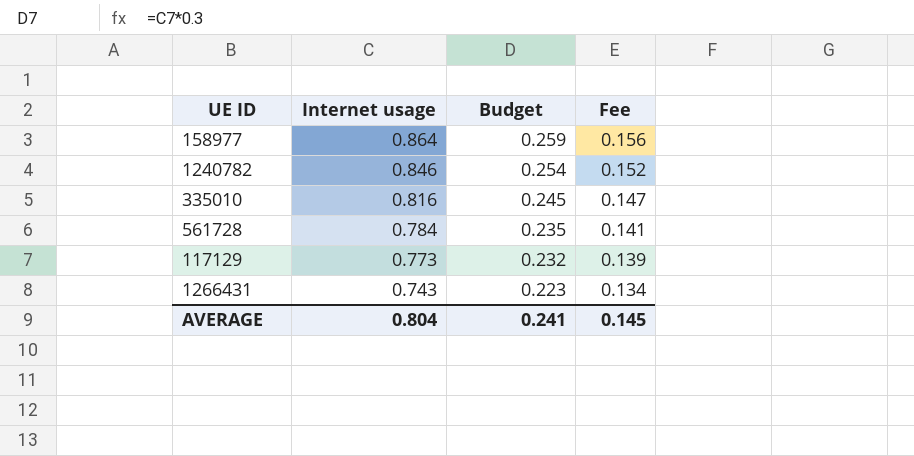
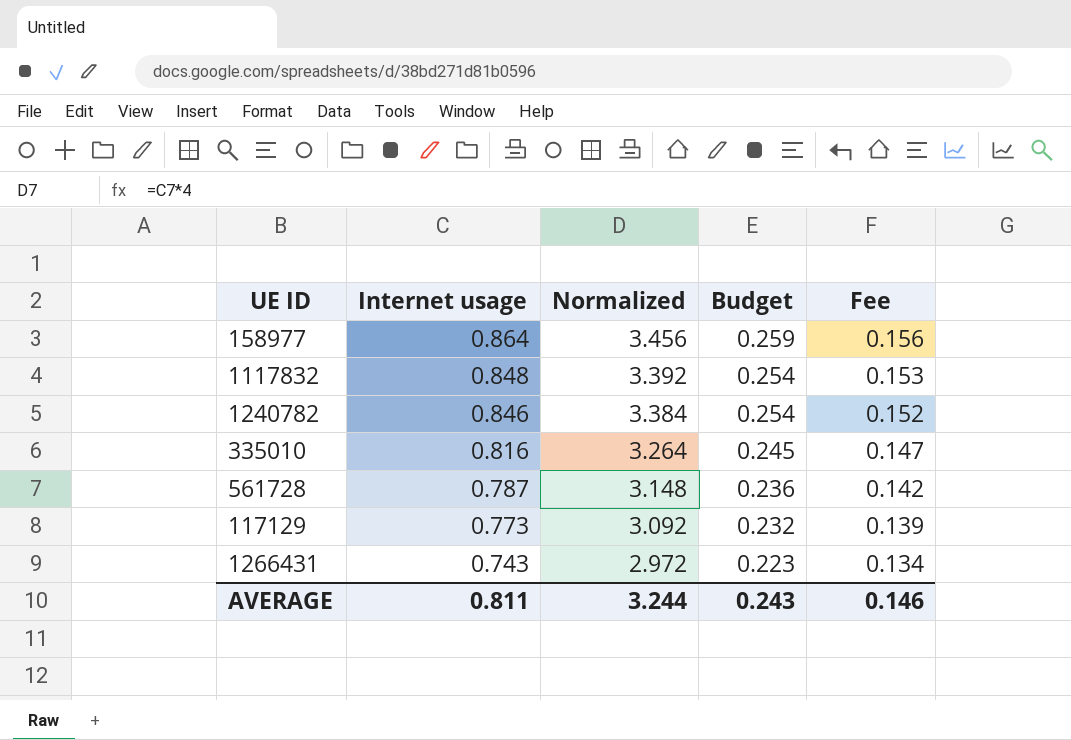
column Normalized | formula: none -> [Internet usage] * 4
row 1117832: none -> 0.848 | 3.392 | 0.254 | 0.153
561728 | Internet usage: 0.784 -> 0.787
561728 | Budget: 0.235 -> 0.236
561728 | Fee: 0.141 -> 0.142
AVERAGE | Internet usage: 0.804 -> 0.811
AVERAGE | Budget: 0.241 -> 0.243
AVERAGE | Fee: 0.145 -> 0.146

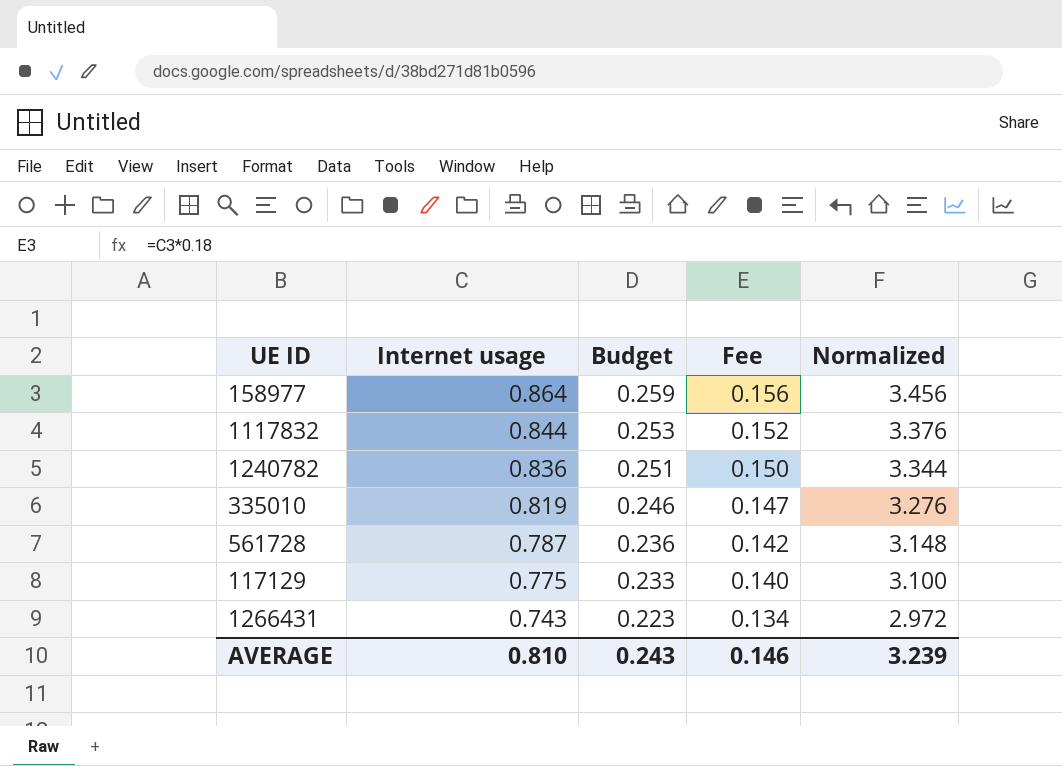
column Normalized | position: 3 -> 5
1117832 | Internet usage: 0.848 -> 0.844
1117832 | Budget: 0.254 -> 0.253
1117832 | Fee: 0.153 -> 0.152
1117832 | Normalized: 3.392 -> 3.376
1240782 | Internet usage: 0.846 -> 0.836
1240782 | Budget: 0.254 -> 0.251
1240782 | Fee: 0.152 -> 0.150
1240782 | Normalized: 3.384 -> 3.344
335010 | Internet usage: 0.816 -> 0.819
335010 | Budget: 0.245 -> 0.246
335010 | Normalized: 3.264 -> 3.276
117129 | Internet usage: 0.773 -> 0.775
117129 | Budget: 0.232 -> 0.233
117129 | Fee: 0.139 -> 0.140
117129 | Normalized: 3.092 -> 3.100
AVERAGE | Internet usage: 0.811 -> 0.810
AVERAGE | Normalized: 3.244 -> 3.239

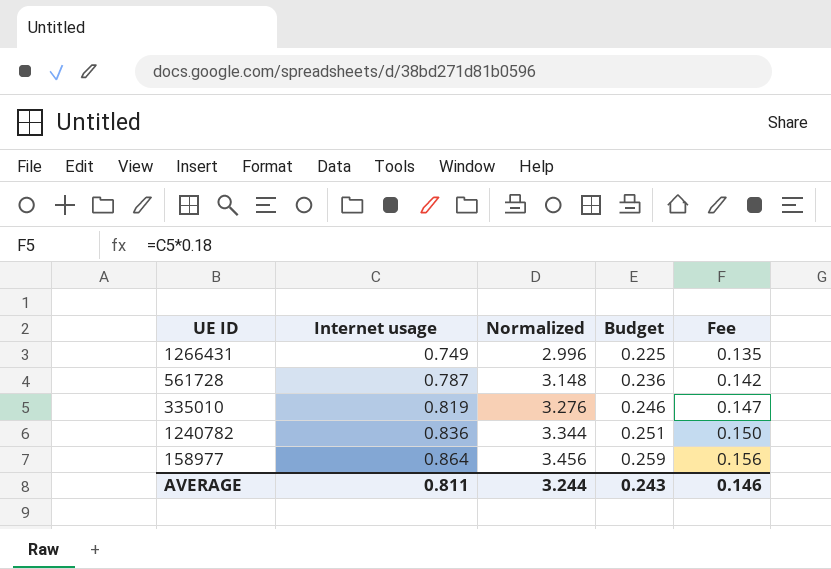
row order: Internet usage descending -> Internet usage ascending
column Normalized | position: 5 -> 3
row 1117832: 0.844 | 0.253 | 0.152 | 3.376 -> none
row 117129: 0.775 | 0.233 | 0.140 | 3.100 -> none
1266431 | Internet usage: 0.743 -> 0.749
1266431 | Normalized: 2.972 -> 2.996
1266431 | Budget: 0.223 -> 0.225
1266431 | Fee: 0.134 -> 0.135
AVERAGE | Internet usage: 0.810 -> 0.811
AVERAGE | Normalized: 3.239 -> 3.244

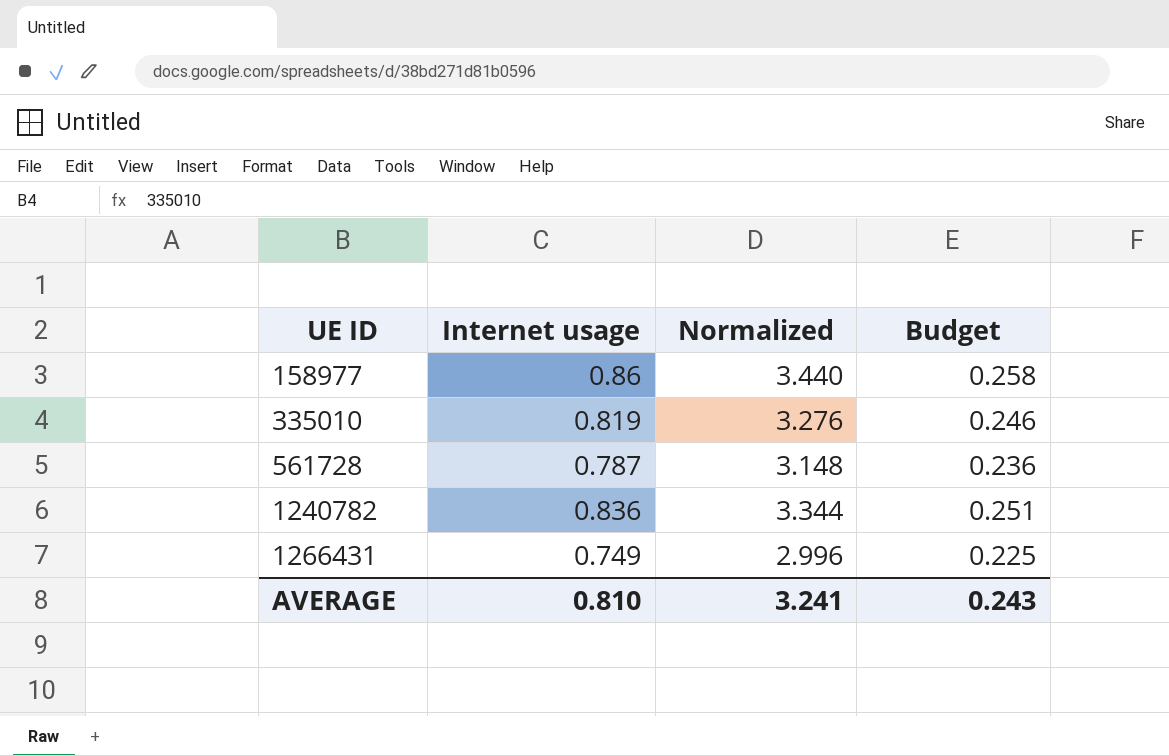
row order: Internet usage ascending -> UE ID ascending
column Fee | formula: [Internet usage] * 0.18 -> none
158977 | Internet usage: 0.864 -> 0.86
158977 | Normalized: 3.456 -> 3.440
158977 | Budget: 0.259 -> 0.258
AVERAGE | Internet usage: 0.811 -> 0.810
AVERAGE | Normalized: 3.244 -> 3.241

